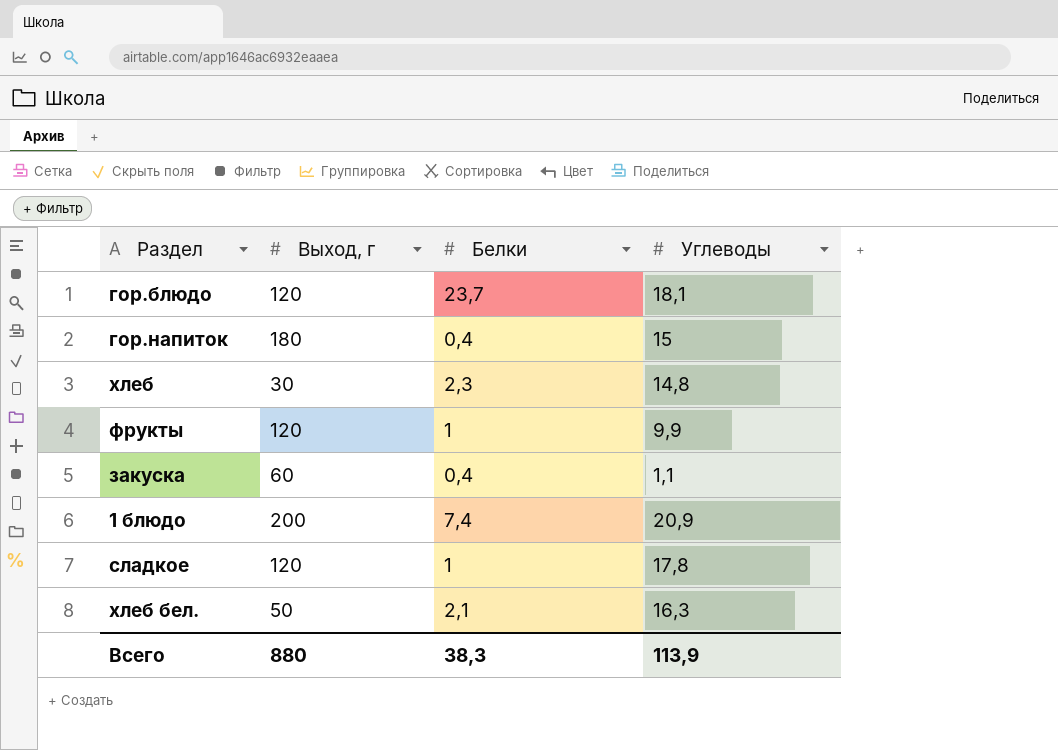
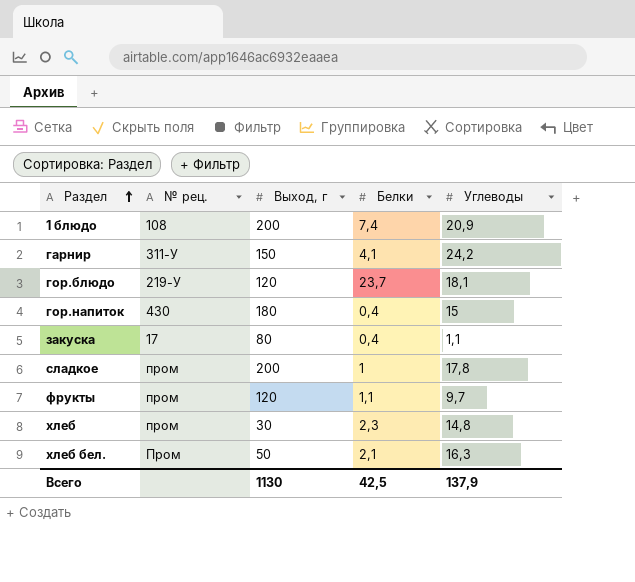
row order: none -> Раздел ascending
column № рец. | position: none -> 2
row гарнир: none -> 311-У | 150 | 4,1 | 24,2
закуска | Выход, г: 60 -> 80
сладкое | Выход, г: 120 -> 200
фрукты | Белки: 1 -> 1,1
фрукты | Углеводы: 9,9 -> 9,7
Всего | Выход, г: 880 -> 1130
Всего | Белки: 38,3 -> 42,5
Всего | Углеводы: 113,9 -> 137,9

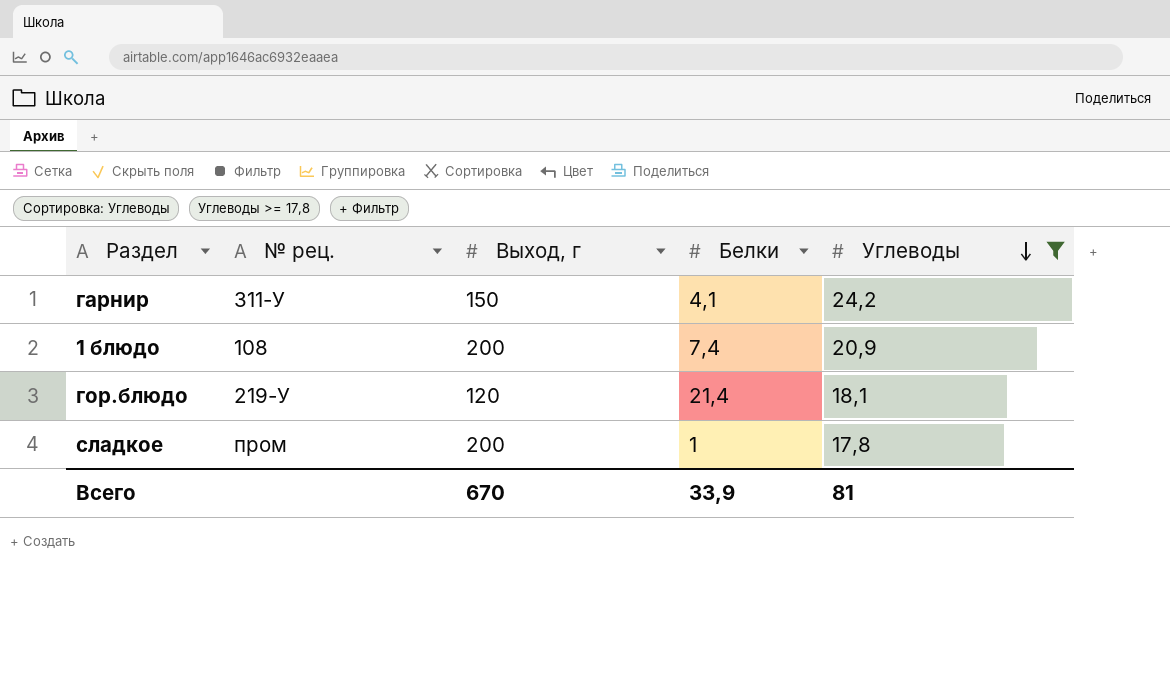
filter: none -> Углеводы >= 17,8
row order: Раздел ascending -> Углеводы descending
гор.блюдо | Белки: 23,7 -> 21,4
Всего | Выход, г: 1130 -> 670
Всего | Белки: 42,5 -> 33,9
Всего | Углеводы: 137,9 -> 81

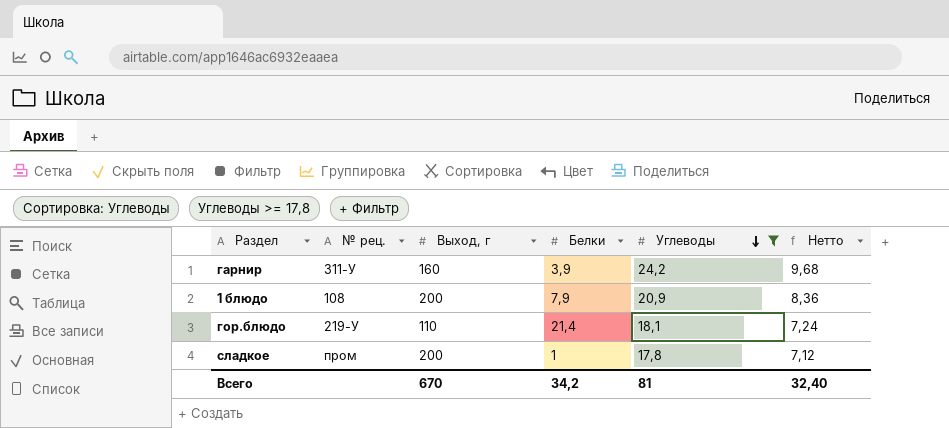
column Нетто | formula: none -> [Углеводы] * 0,4
гарнир | Выход, г: 150 -> 160
гарнир | Белки: 4,1 -> 3,9
1 блюдо | Белки: 7,4 -> 7,9
гор.блюдо | Выход, г: 120 -> 110
Всего | Белки: 33,9 -> 34,2

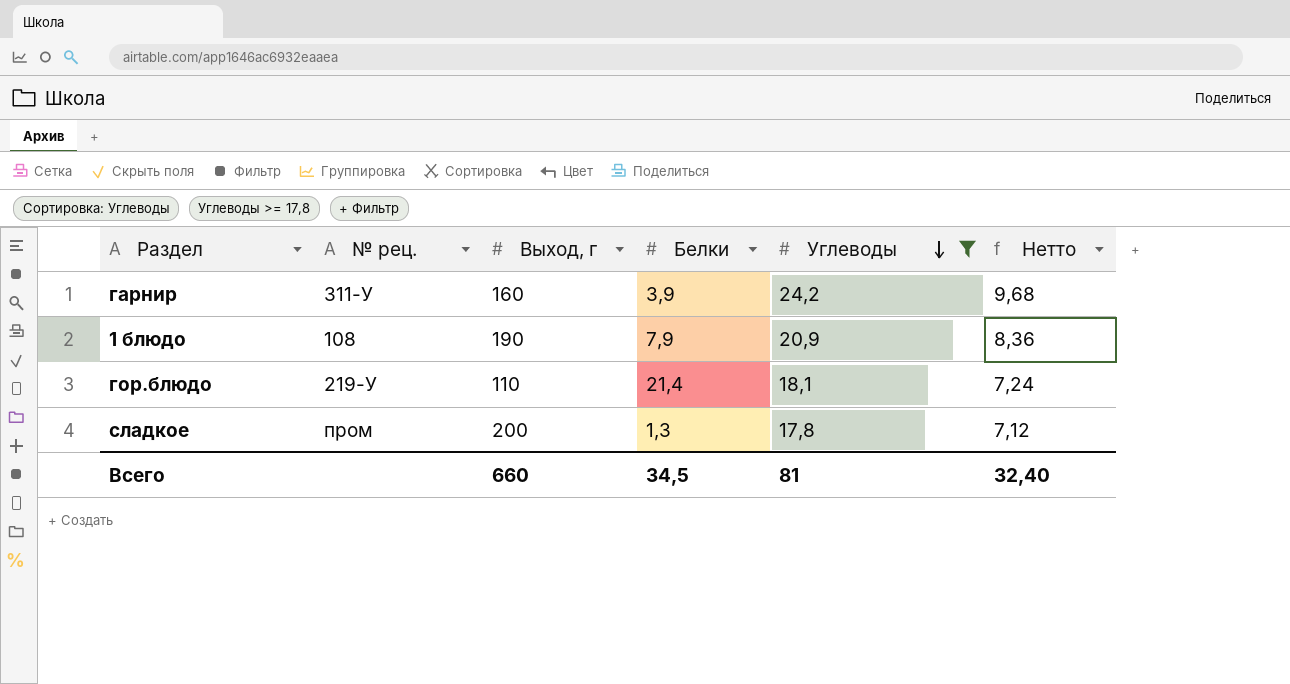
1 блюдо | Выход, г: 200 -> 190
сладкое | Белки: 1 -> 1,3
Всего | Выход, г: 670 -> 660
Всего | Белки: 34,2 -> 34,5

